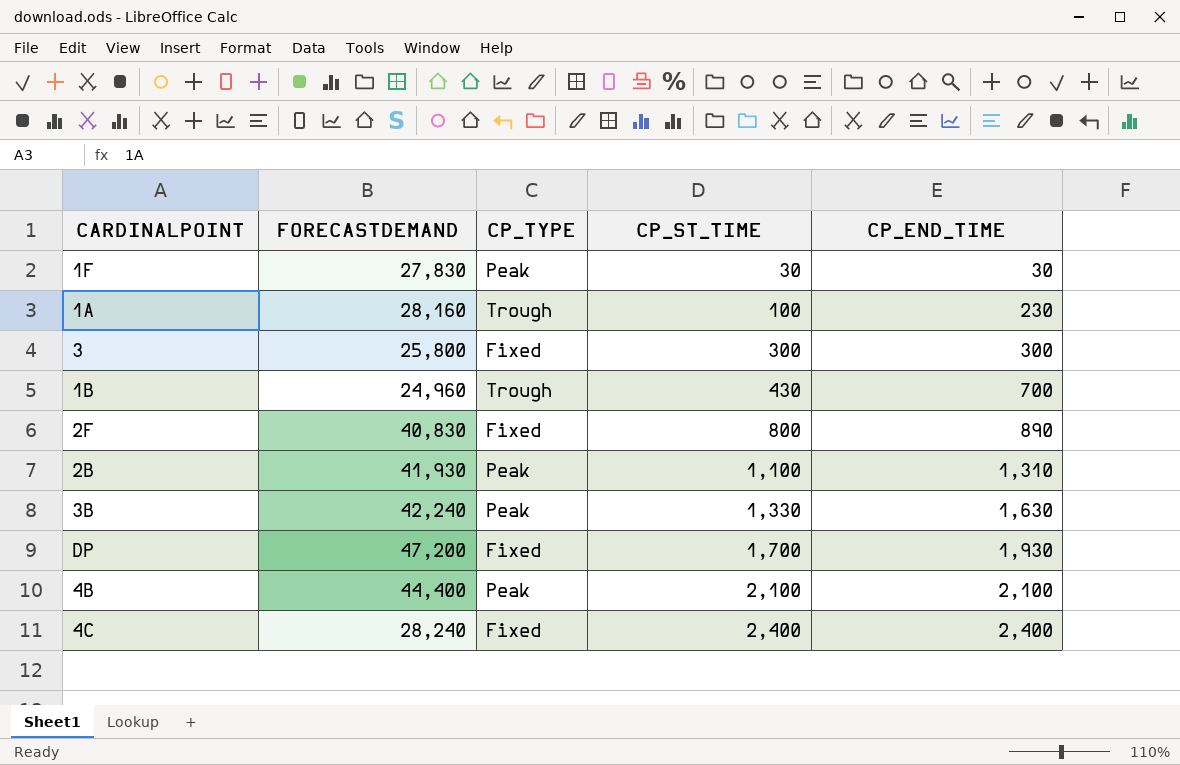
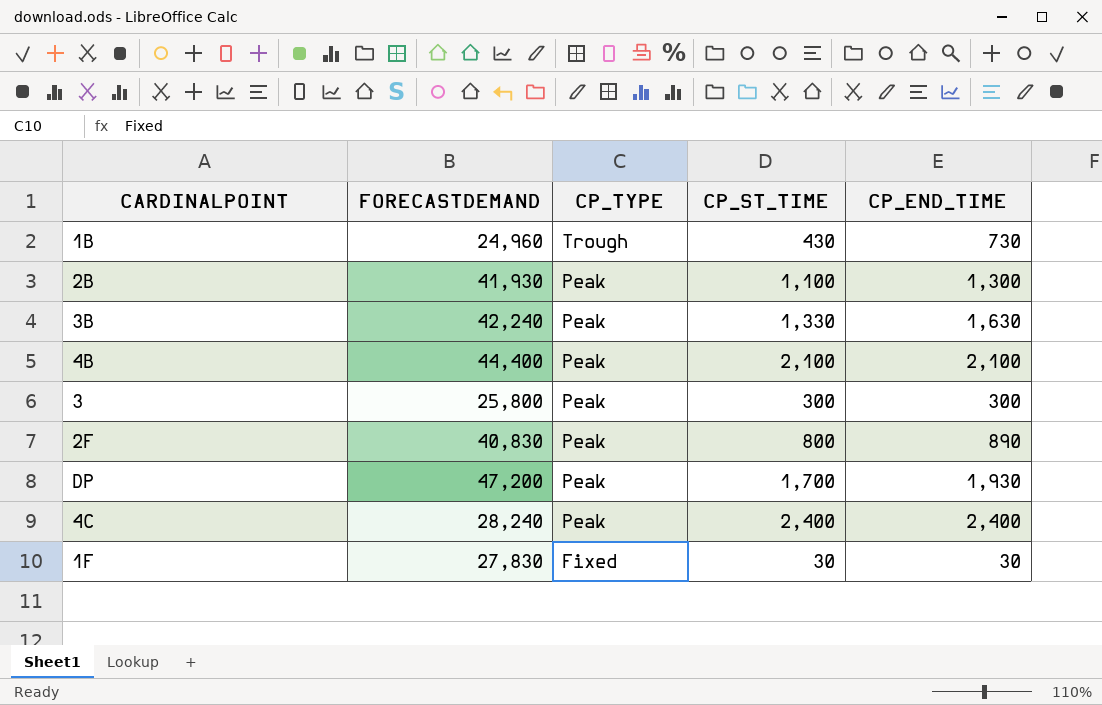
row order: CP_ST_TIME ascending -> CP_TYPE descending
row 1A: 28,160 | Trough | 100 | 230 -> none
1B | CP_END_TIME: 700 -> 730
2B | CP_END_TIME: 1,310 -> 1,300
3 | CP_TYPE: Fixed -> Peak
2F | CP_TYPE: Fixed -> Peak
DP | CP_TYPE: Fixed -> Peak
4C | CP_TYPE: Fixed -> Peak
1F | CP_TYPE: Peak -> Fixed

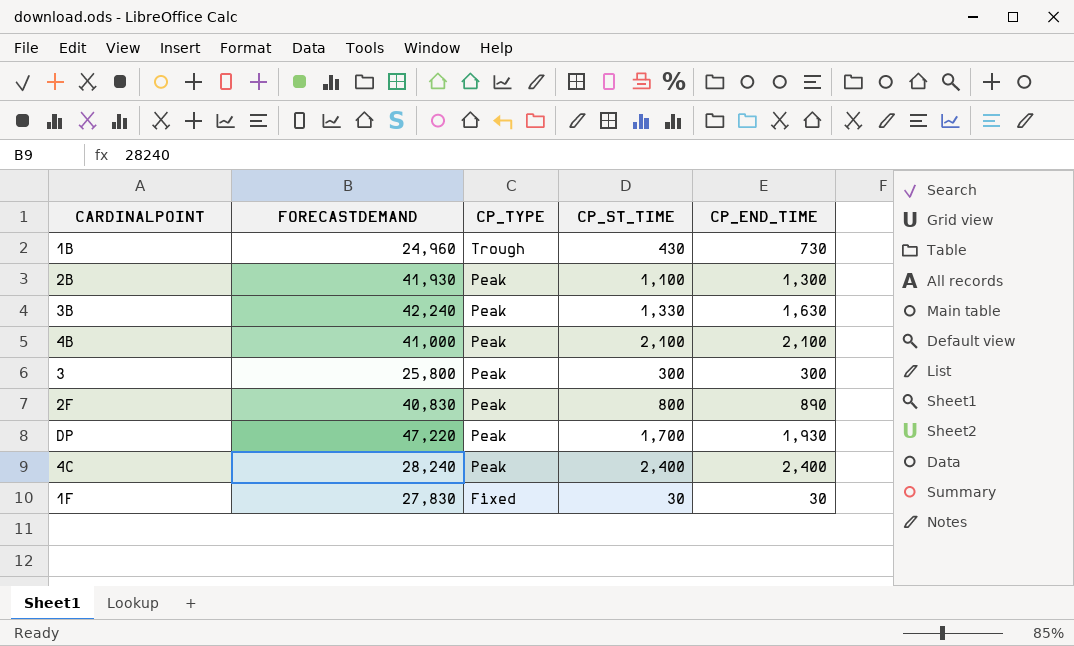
4B | FORECASTDEMAND: 44,400 -> 41,000
DP | FORECASTDEMAND: 47,200 -> 47,220

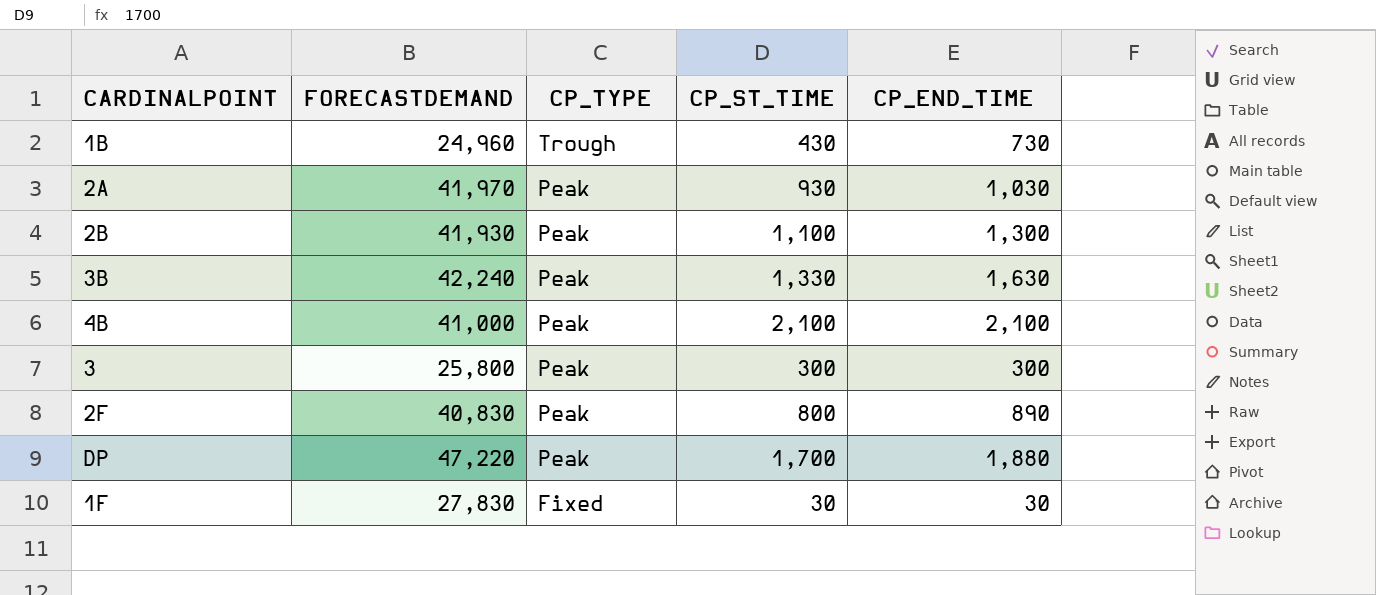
row 4C: 28,240 | Peak | 2,400 | 2,400 -> none
row 2A: none -> 41,970 | Peak | 930 | 1,030
DP | CP_END_TIME: 1,930 -> 1,880

